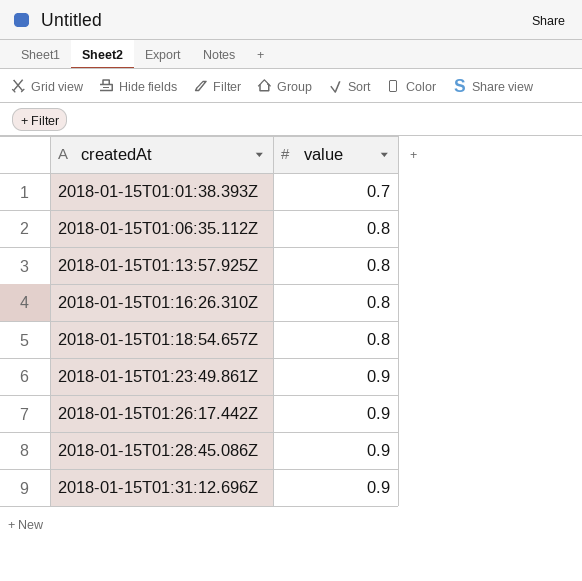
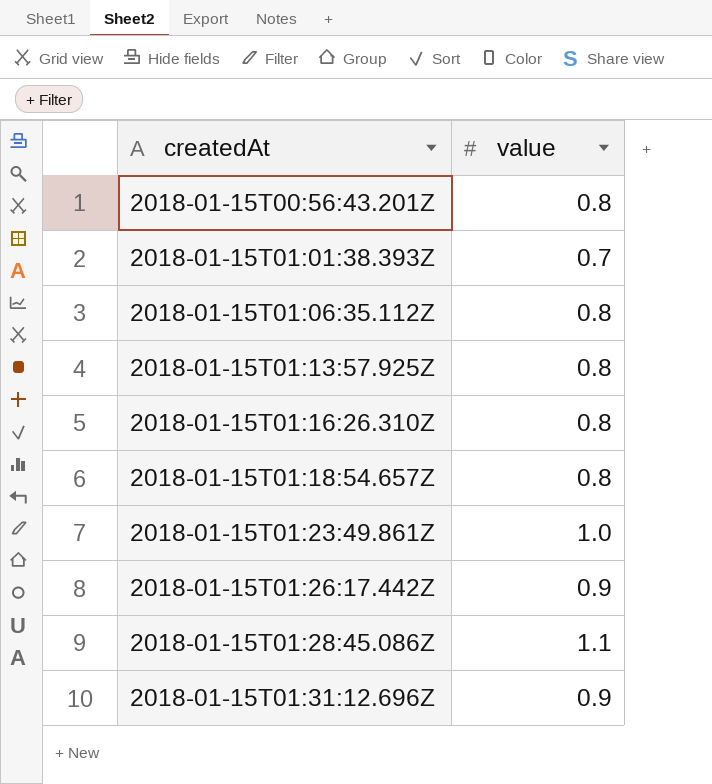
row 2018-01-15T00:56:43.201Z: none -> 0.8
2018-01-15T01:23:49.861Z | value: 0.9 -> 1.0
2018-01-15T01:28:45.086Z | value: 0.9 -> 1.1

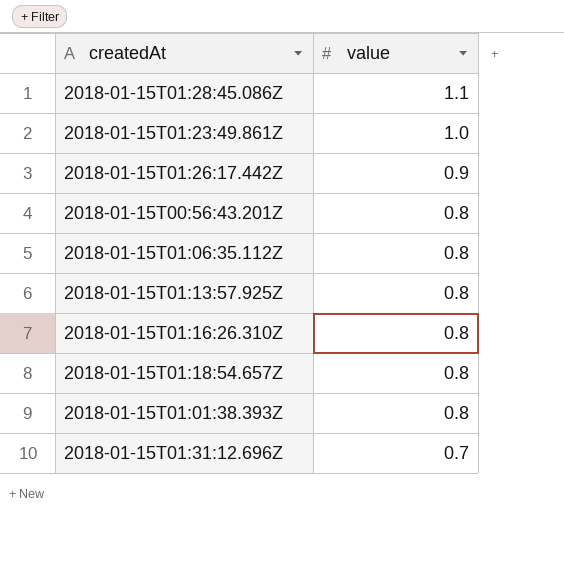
row order: createdAt ascending -> value descending
2018-01-15T01:01:38.393Z | value: 0.7 -> 0.8
2018-01-15T01:31:12.696Z | value: 0.9 -> 0.7

